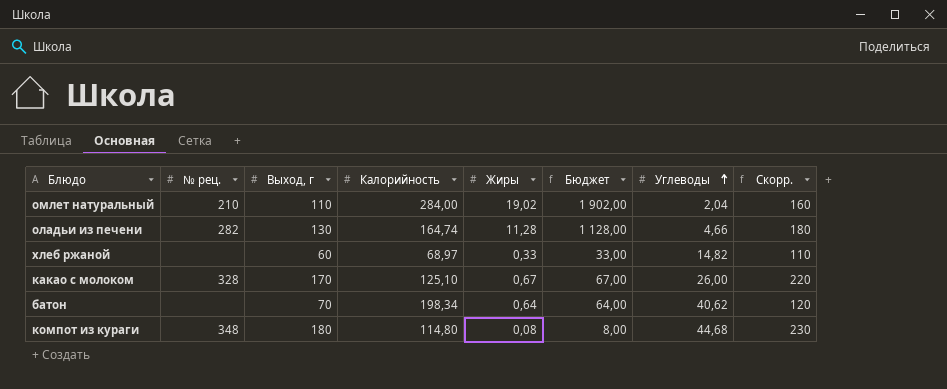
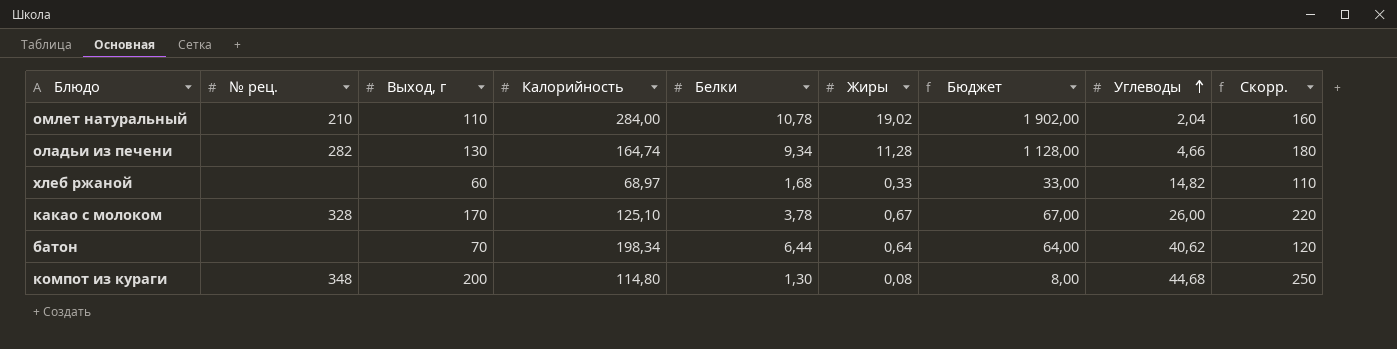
column Белки | position: none -> 5
компот из кураги | Выход, г: 180 -> 200
компот из кураги | Скорр.: 230 -> 250

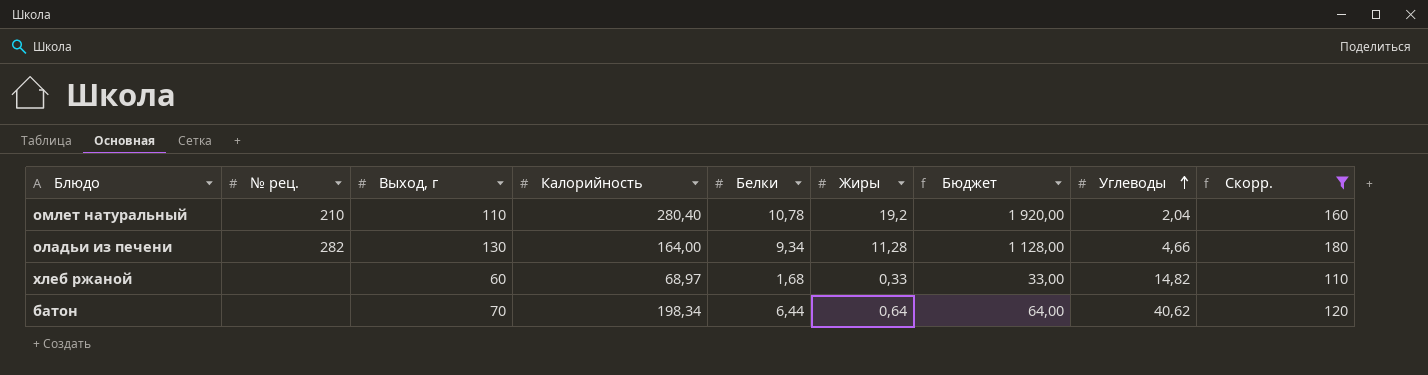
filter: none -> Скорр. <= 180
омлет натуральный | Калорийность: 284,00 -> 280,40
омлет натуральный | Жиры: 19,02 -> 19,2
омлет натуральный | Бюджет: 1 902,00 -> 1 920,00
оладьи из печени | Калорийность: 164,74 -> 164,00

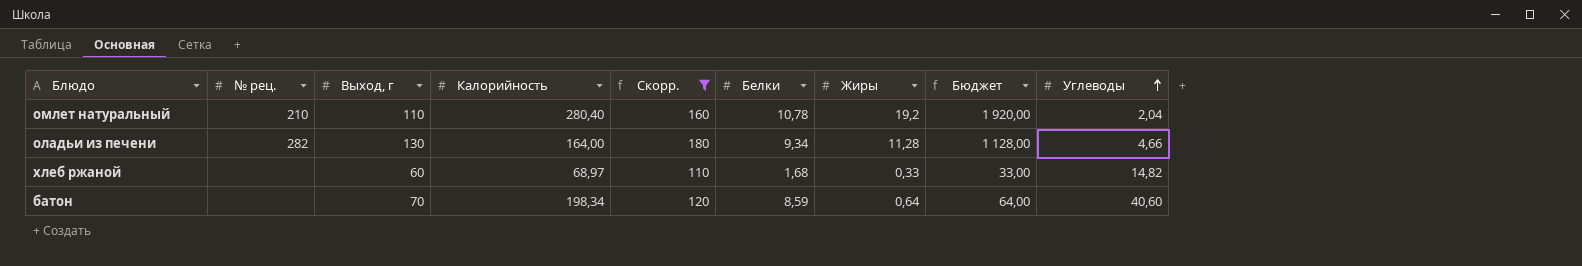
column Скорр. | position: 9 -> 5
батон | Белки: 6,44 -> 8,59
батон | Углеводы: 40,62 -> 40,60

